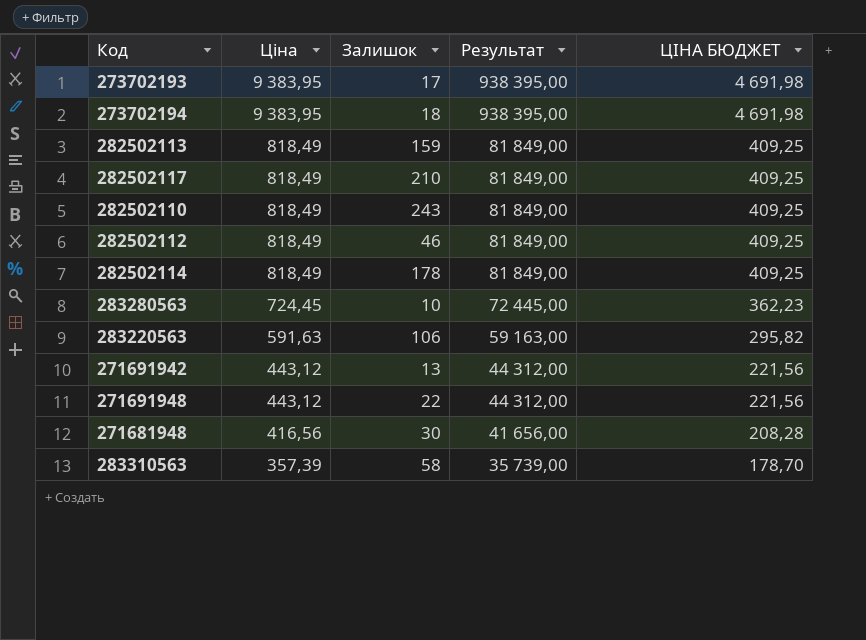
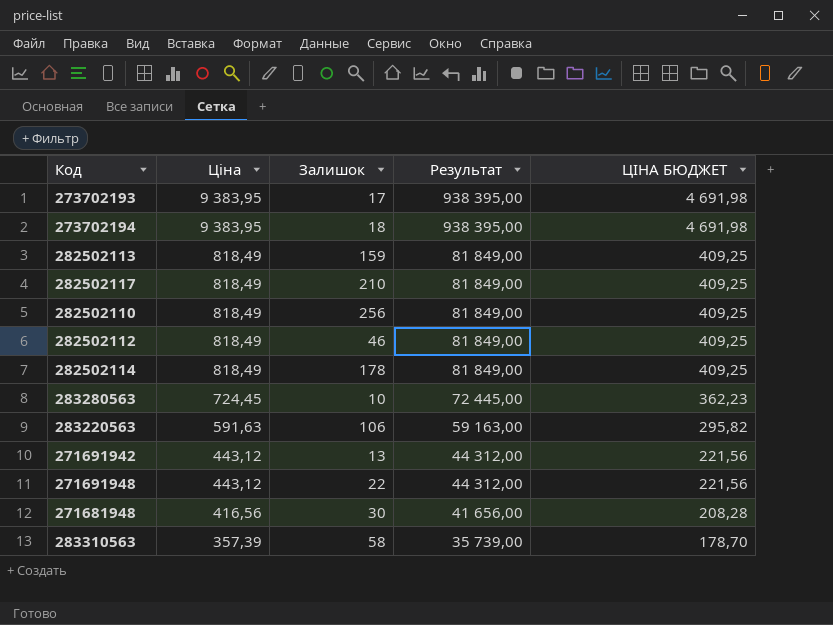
282502110 | Залишок: 243 -> 256

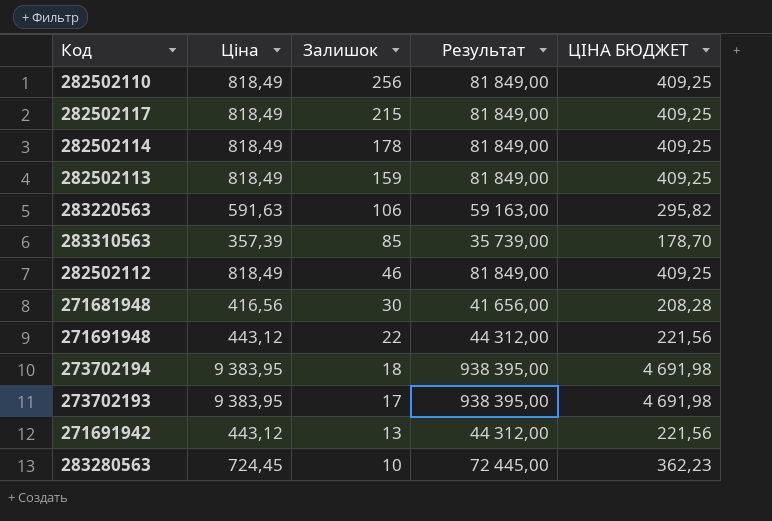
row order: Ціна descending -> Залишок descending
282502117 | Залишок: 210 -> 215
283310563 | Залишок: 58 -> 85

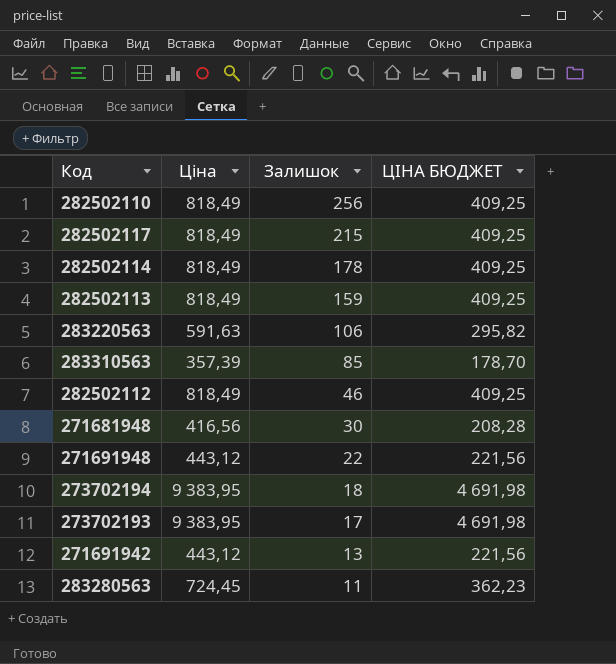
column Результат | formula: [Ціна] * 100 -> none
283280563 | Залишок: 10 -> 11

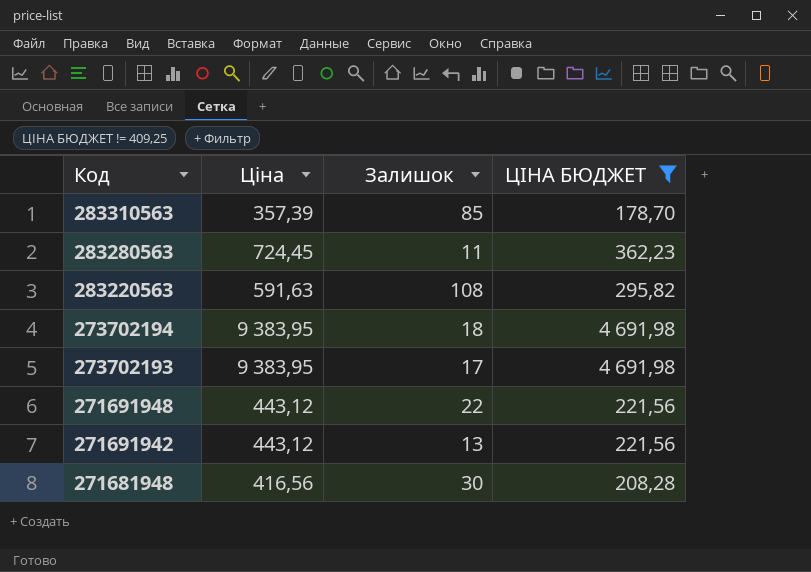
filter: none -> ЦІНА БЮДЖЕТ != 409,25
row order: Залишок descending -> Код descending
283220563 | Залишок: 106 -> 108

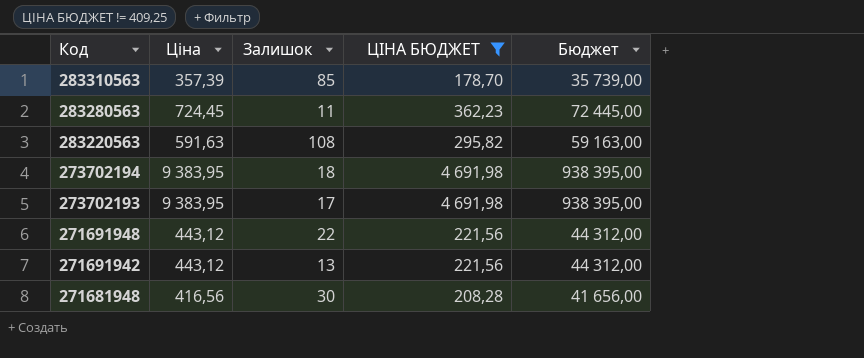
column Бюджет | formula: none -> [Ціна] * 100

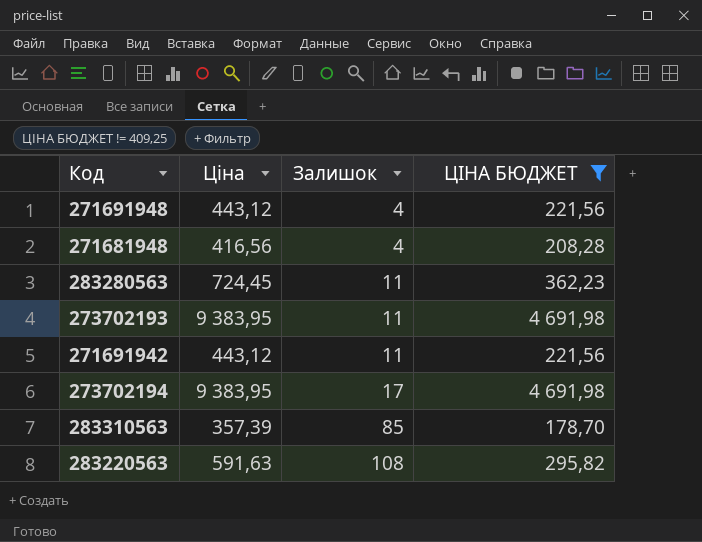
row order: Код descending -> Залишок ascending
column Бюджет | formula: [Ціна] * 100 -> none
271691948 | Залишок: 22 -> 4
271681948 | Залишок: 30 -> 4
273702193 | Залишок: 17 -> 11
271691942 | Залишок: 13 -> 11
273702194 | Залишок: 18 -> 17

